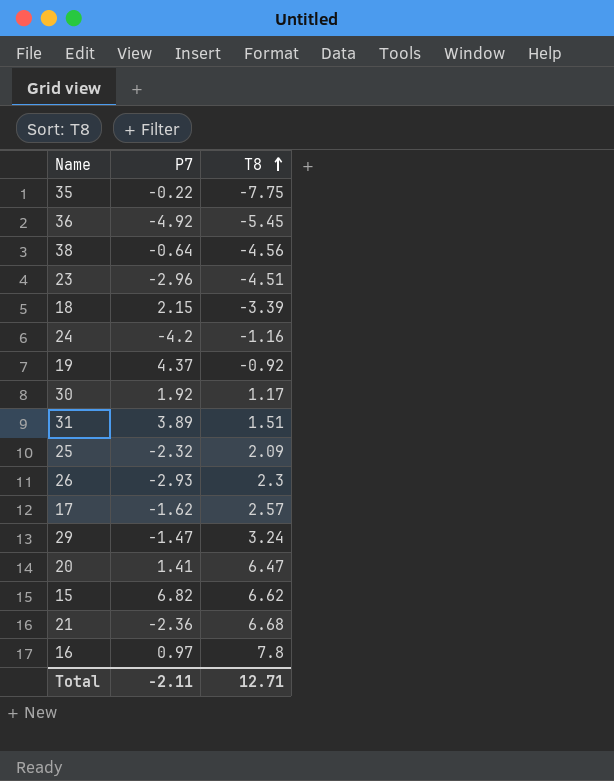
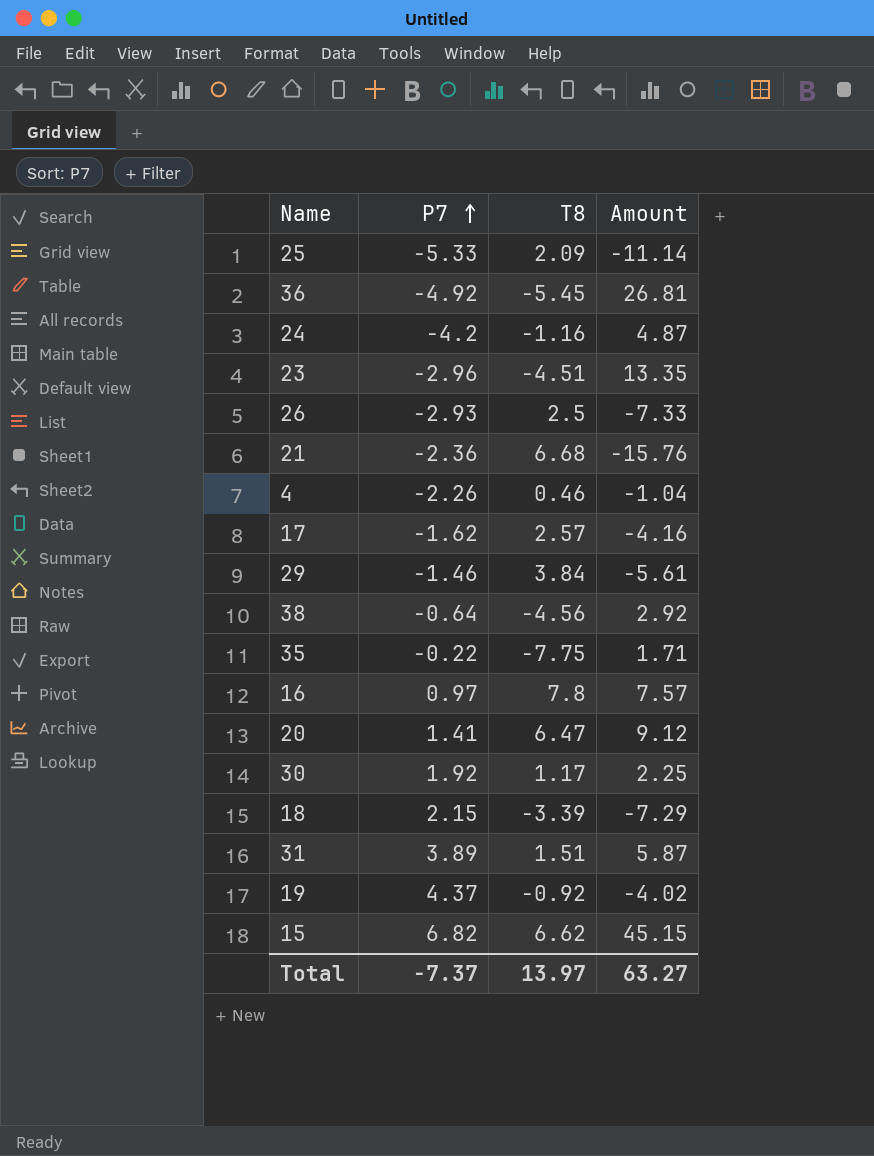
row order: T8 ascending -> P7 ascending
column Amount | formula: none -> [P7] * [T8]
25 | P7: -2.32 -> -5.33
26 | T8: 2.3 -> 2.5
row 4: none -> -2.26 | 0.46 | -1.04
29 | P7: -1.47 -> -1.46
29 | T8: 3.24 -> 3.84
Total | P7: -2.11 -> -7.37
Total | T8: 12.71 -> 13.97

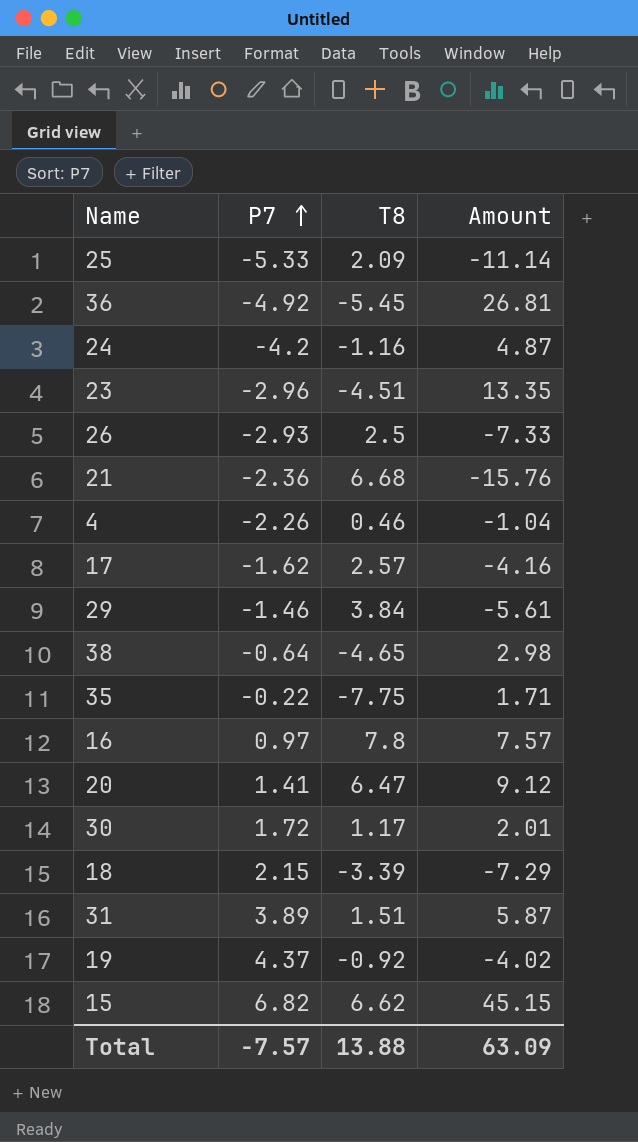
38 | T8: -4.56 -> -4.65
38 | Amount: 2.92 -> 2.98
30 | P7: 1.92 -> 1.72
30 | Amount: 2.25 -> 2.01
Total | P7: -7.37 -> -7.57
Total | T8: 13.97 -> 13.88
Total | Amount: 63.27 -> 63.09

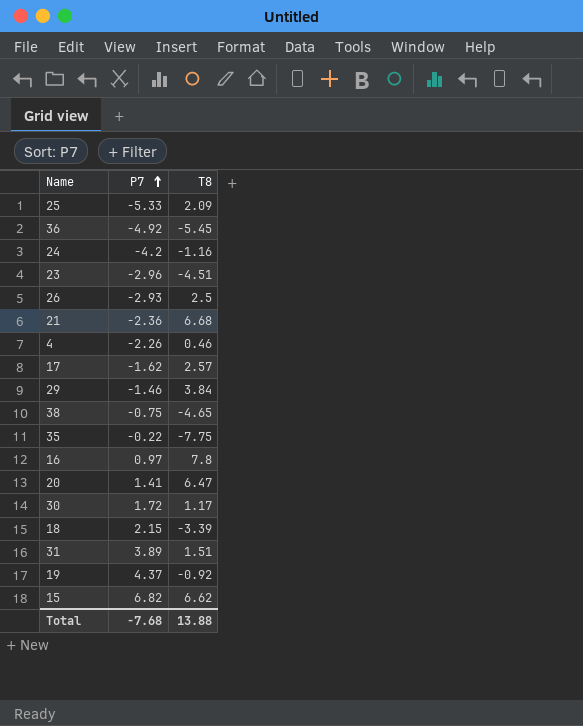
column Amount | formula: [P7] * [T8] -> none
38 | P7: -0.64 -> -0.75
Total | P7: -7.57 -> -7.68

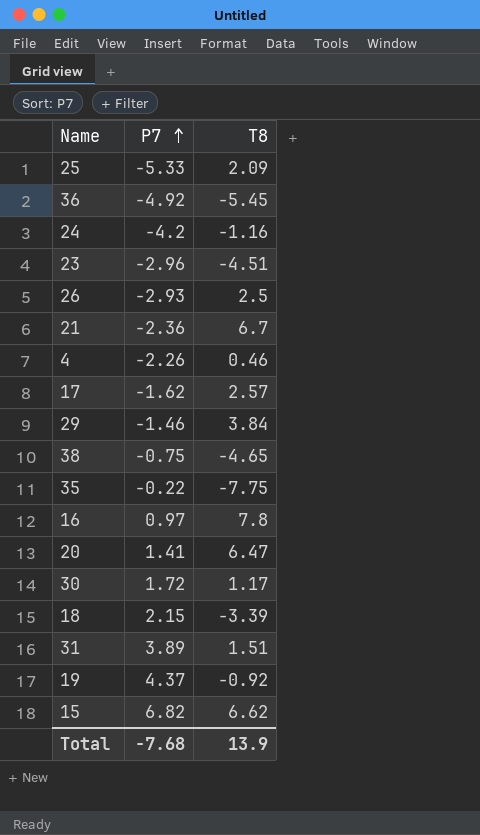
21 | T8: 6.68 -> 6.7
Total | T8: 13.88 -> 13.9

